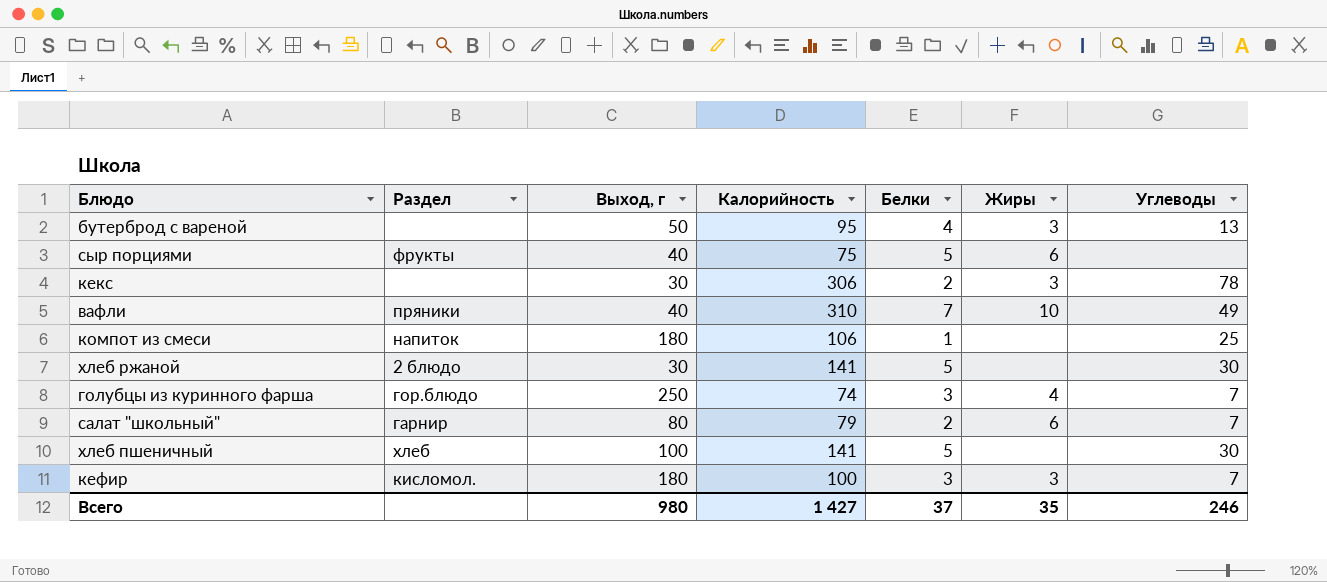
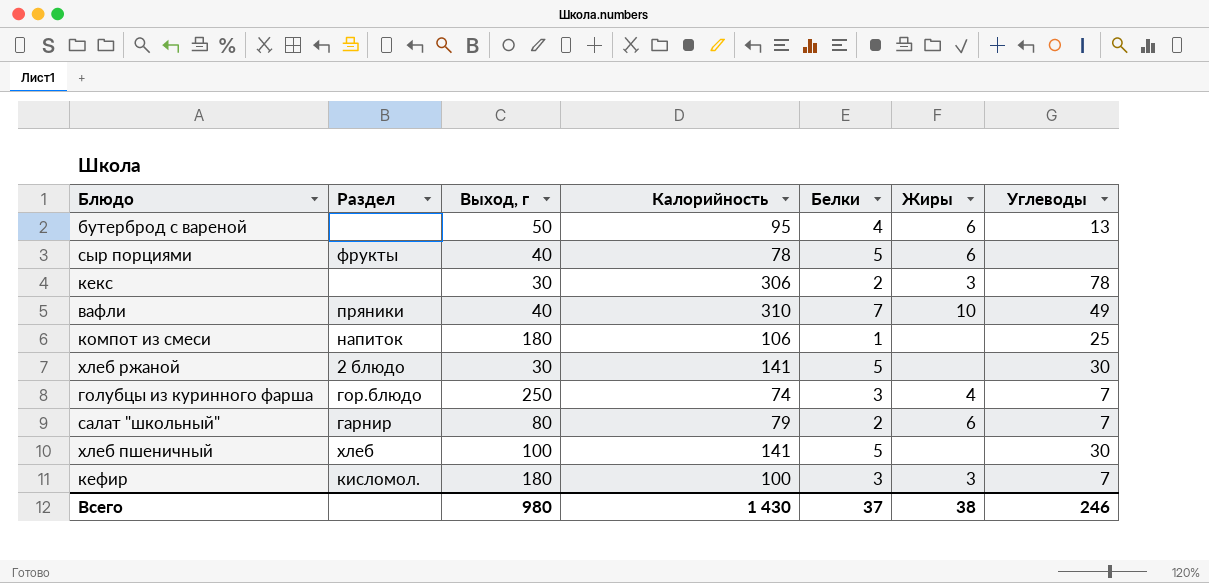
бутерброд с вареной | Жиры: 3 -> 6
сыр порциями | Калорийность: 75 -> 78
Всего | Калорийность: 1 427 -> 1 430
Всего | Жиры: 35 -> 38

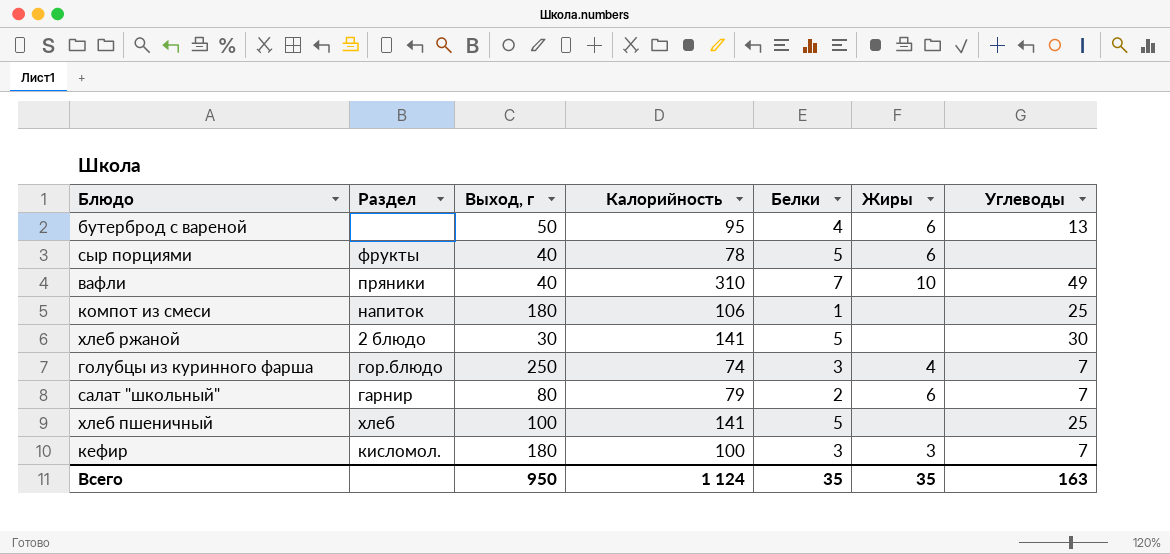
row кекс: none | 30 | 306 | 2 | 3 | 78 -> none
хлеб пшеничный | Углеводы: 30 -> 25
Всего | Выход, г: 980 -> 950
Всего | Калорийность: 1 430 -> 1 124
Всего | Белки: 37 -> 35
Всего | Жиры: 38 -> 35
Всего | Углеводы: 246 -> 163

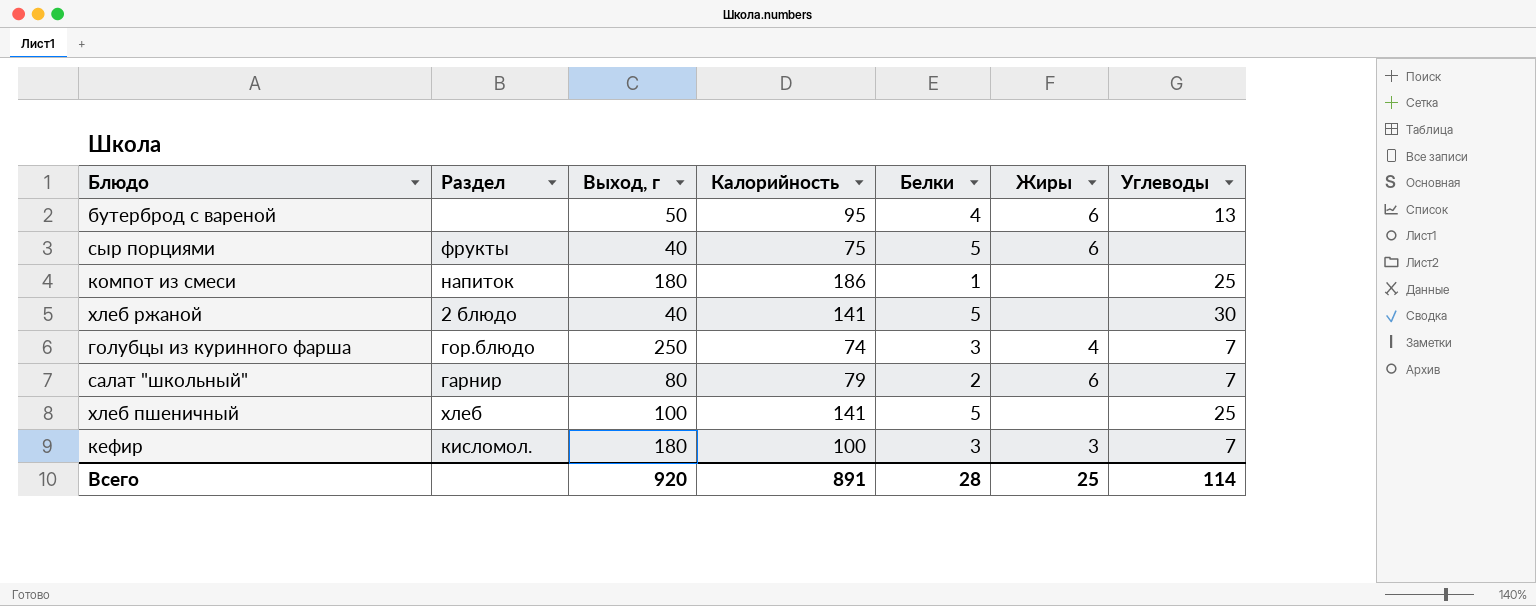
row вафли: пряники | 40 | 310 | 7 | 10 | 49 -> none
сыр порциями | Калорийность: 78 -> 75
компот из смеси | Калорийность: 106 -> 186
хлеб ржаной | Выход, г: 30 -> 40
Всего | Выход, г: 950 -> 920
Всего | Калорийность: 1 124 -> 891
Всего | Белки: 35 -> 28
Всего | Жиры: 35 -> 25
Всего | Углеводы: 163 -> 114

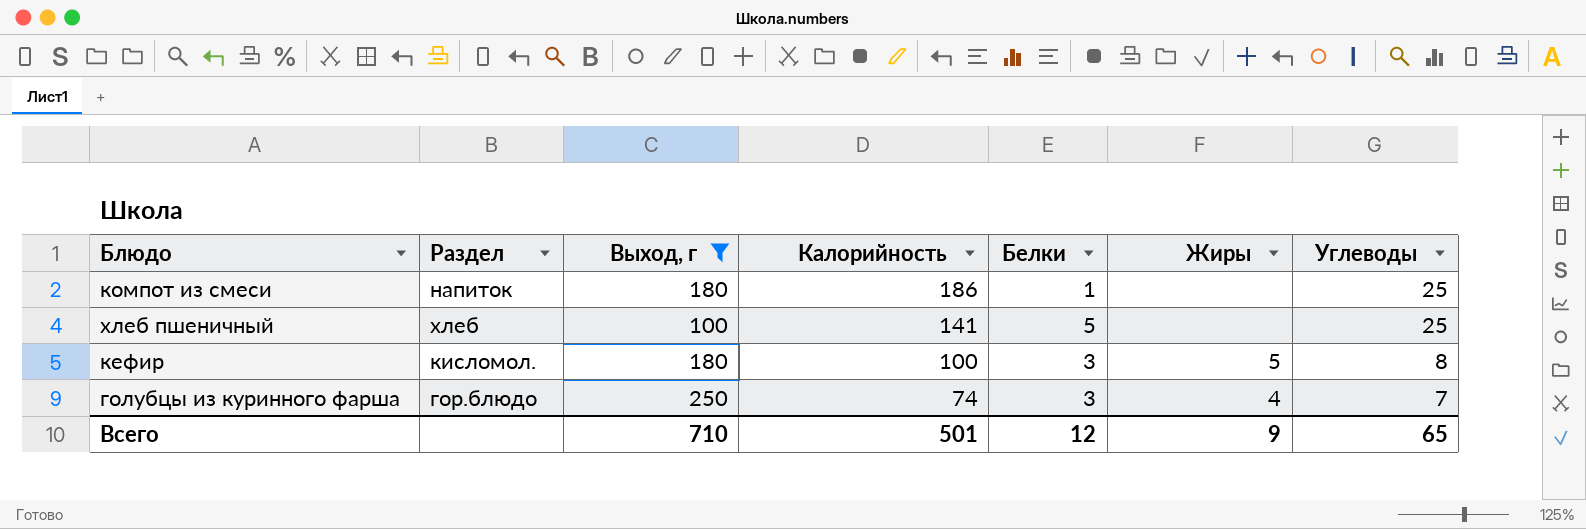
filter: none -> Выход, г >= 100
row order: none -> Калорийность descending
кефир | Жиры: 3 -> 5
кефир | Углеводы: 7 -> 8
Всего | Выход, г: 920 -> 710
Всего | Калорийность: 891 -> 501
Всего | Белки: 28 -> 12
Всего | Жиры: 25 -> 9
Всего | Углеводы: 114 -> 65

